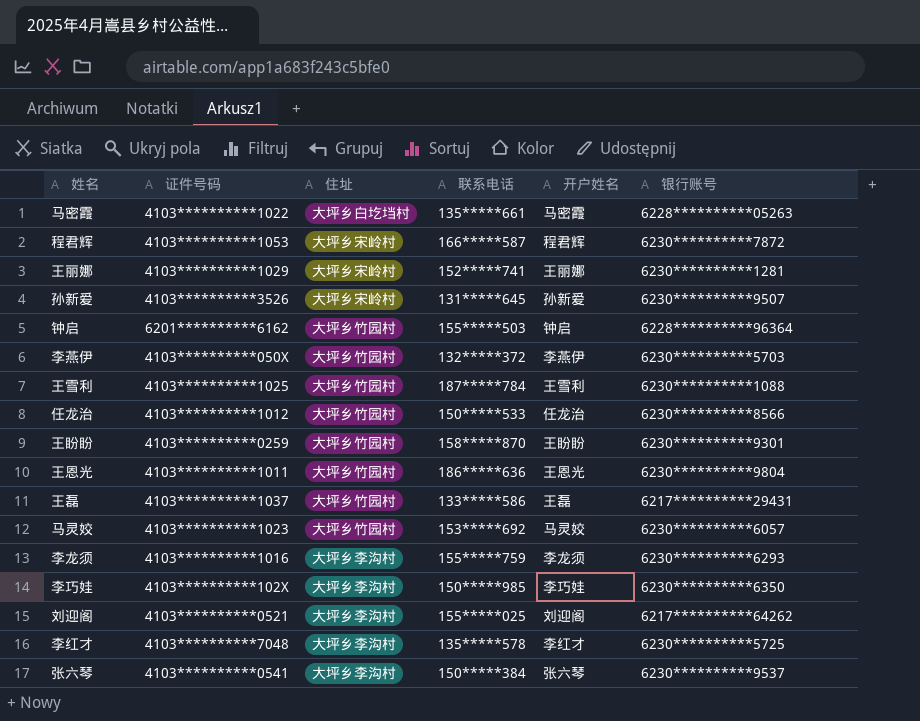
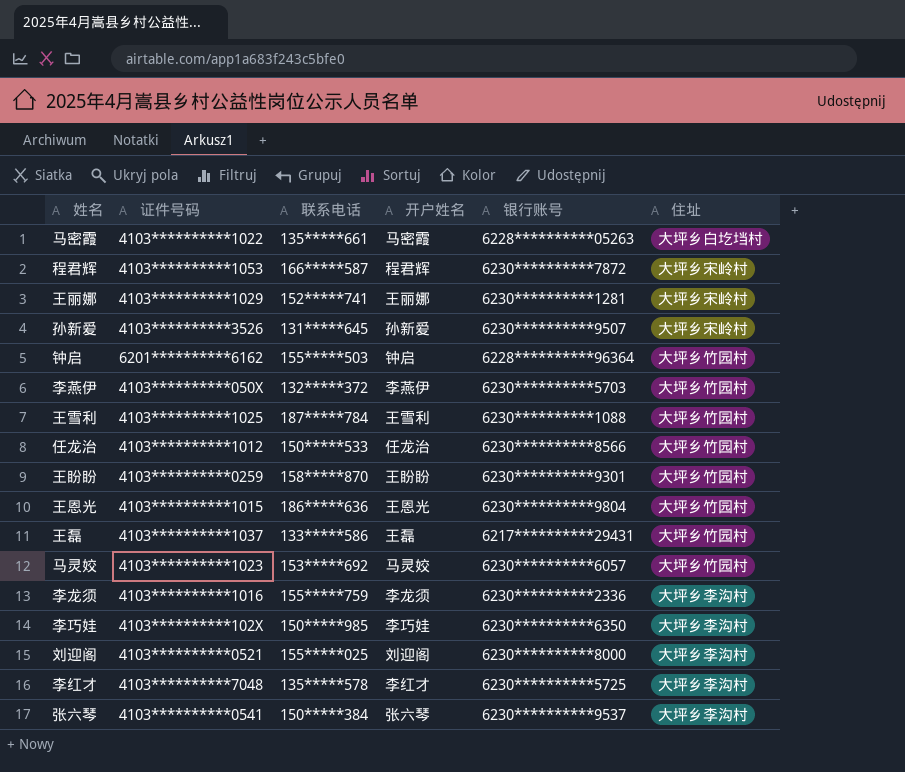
column 住址 | position: 3 -> 6
王恩光 | 证件号码: 4103**********1011 -> 4103**********1015
李龙须 | 银行账号: 6230**********6293 -> 6230**********2336
刘迎阁 | 银行账号: 6217**********64262 -> 6230**********8000

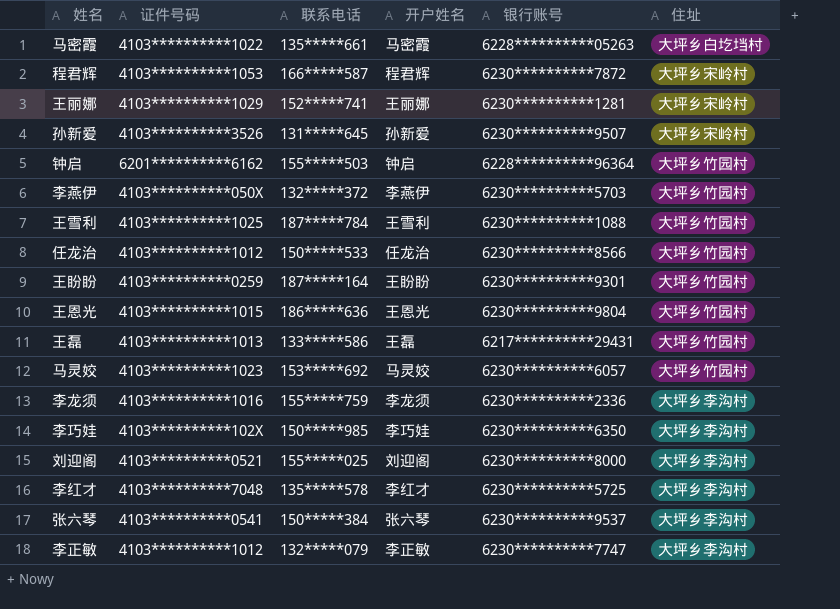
王盼盼 | 联系电话: 158*****870 -> 187*****164
王磊 | 证件号码: 4103**********1037 -> 4103**********1013
row 李正敏: none -> 4103**********1012 | 132*****079 | 李正敏 | 6230**********7747 | 大坪乡李沟村

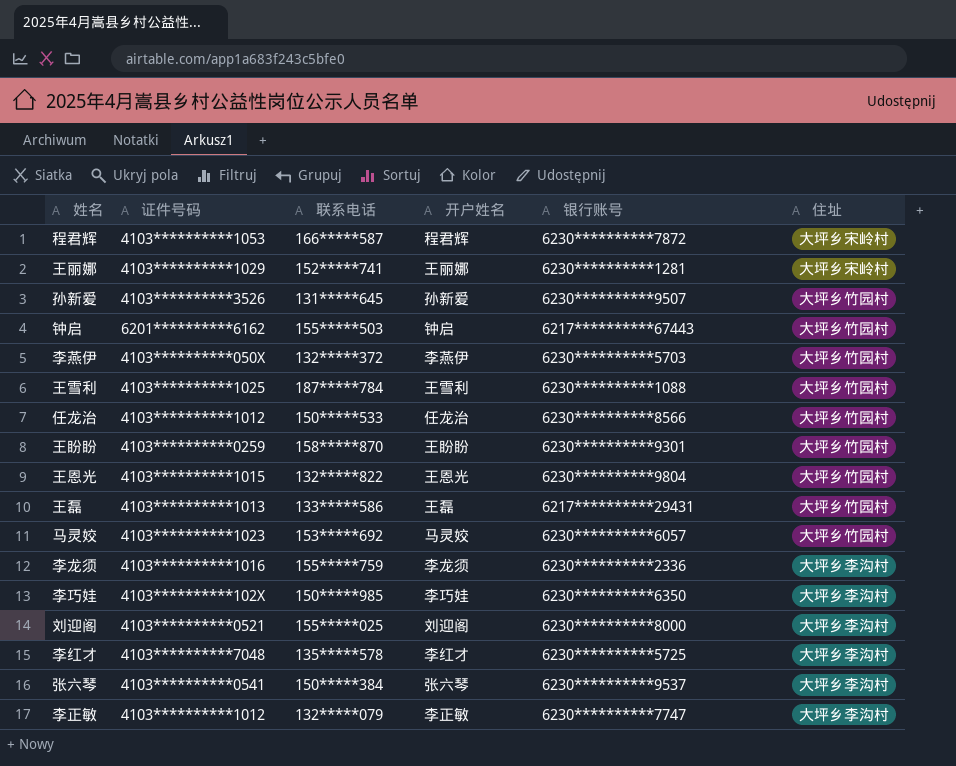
row 马密霞: 4103**********1022 | 135*****661 | 马密霞 | 6228**********05263 | 大坪乡白圪垱村 -> none
孙新爱 | 住址: 大坪乡宋岭村 -> 大坪乡竹园村
钟启 | 银行账号: 6228**********96364 -> 6217**********67443
王盼盼 | 联系电话: 187*****164 -> 158*****870
王恩光 | 联系电话: 186*****636 -> 132*****822

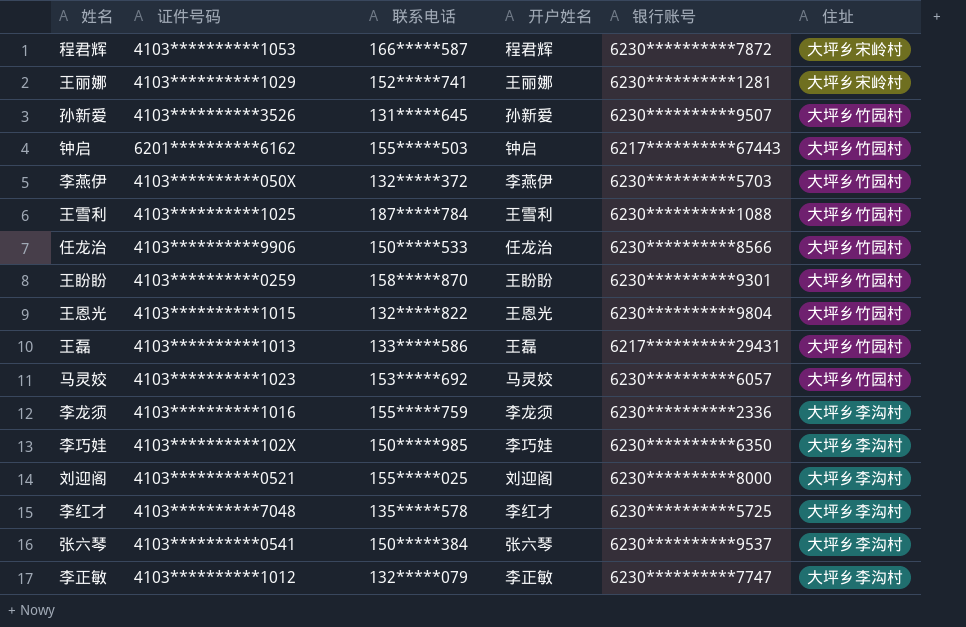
任龙治 | 证件号码: 4103**********1012 -> 4103**********9906

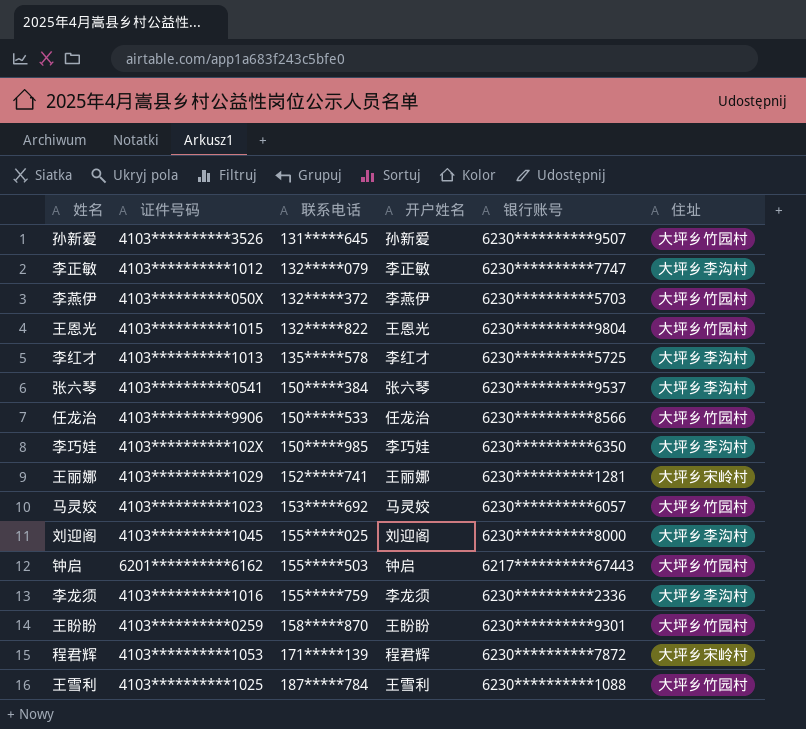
row order: none -> 联系电话 ascending
row 王磊: 4103**********1013 | 133*****586 | 王磊 | 6217**********29431 | 大坪乡竹园村 -> none
李红才 | 证件号码: 4103**********7048 -> 4103**********1013
刘迎阁 | 证件号码: 4103**********0521 -> 4103**********1045
程君辉 | 联系电话: 166*****587 -> 171*****139

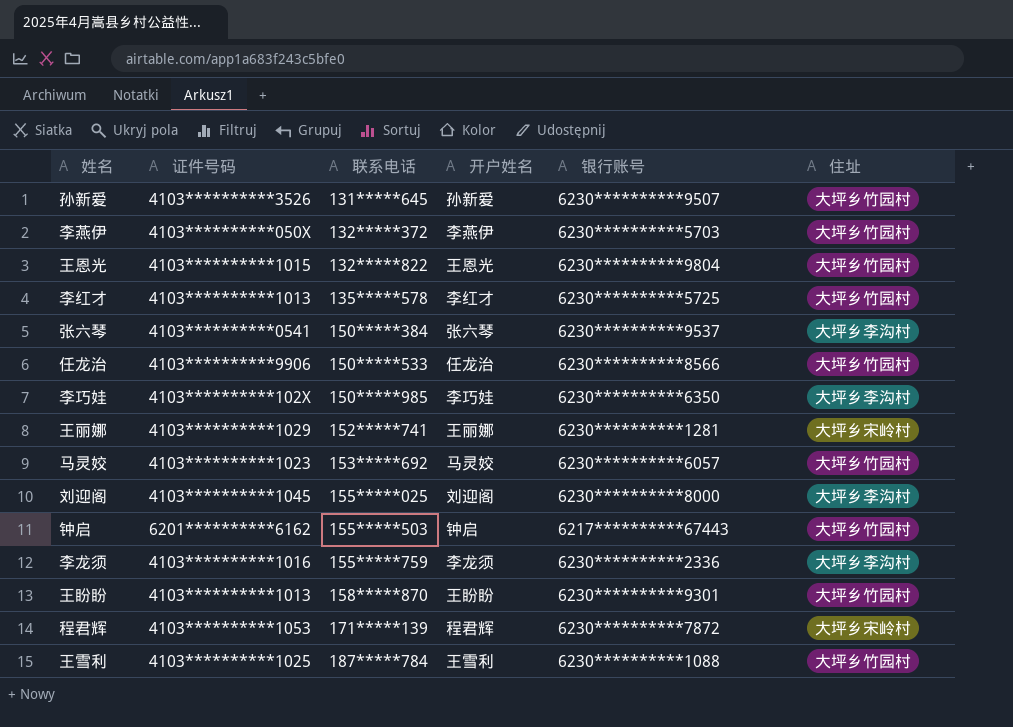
row 李正敏: 4103**********1012 | 132*****079 | 李正敏 | 6230**********7747 | 大坪乡李沟村 -> none
李红才 | 住址: 大坪乡李沟村 -> 大坪乡竹园村
王盼盼 | 证件号码: 4103**********0259 -> 4103**********1013

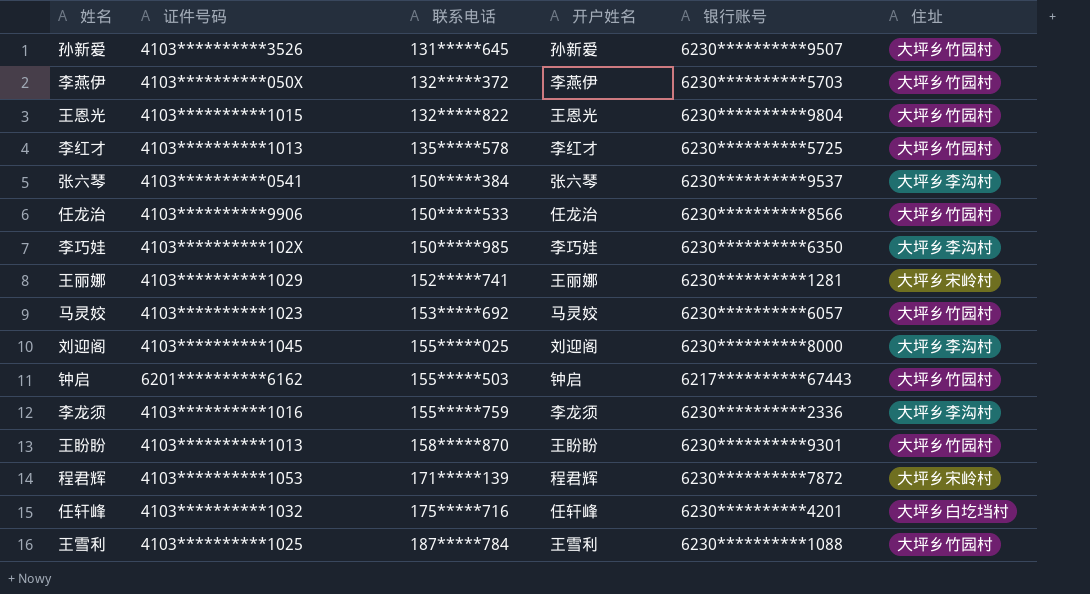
row 任轩峰: none -> 4103**********1032 | 175*****716 | 任轩峰 | 6230**********4201 | 大坪乡白圪垱村

